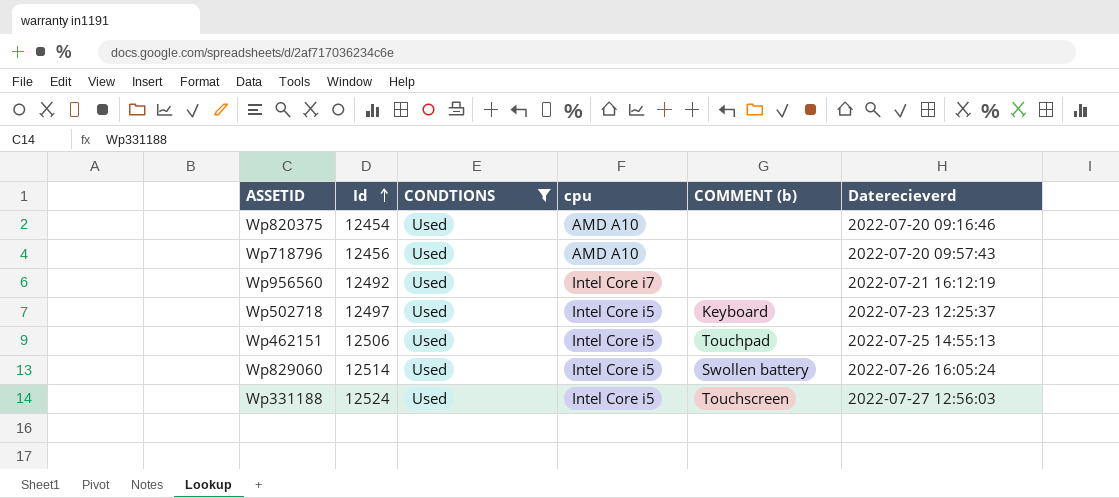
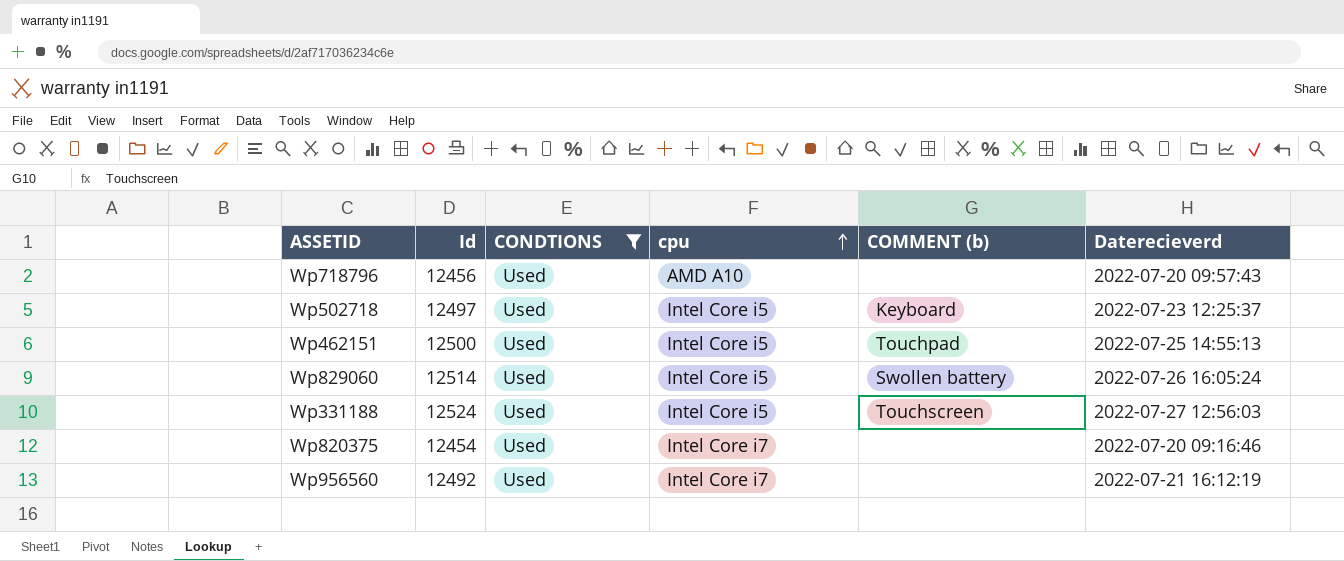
row order: Id ascending -> cpu ascending
Wp462151 | Id: 12506 -> 12500
Wp820375 | cpu: AMD A10 -> Intel Core i7

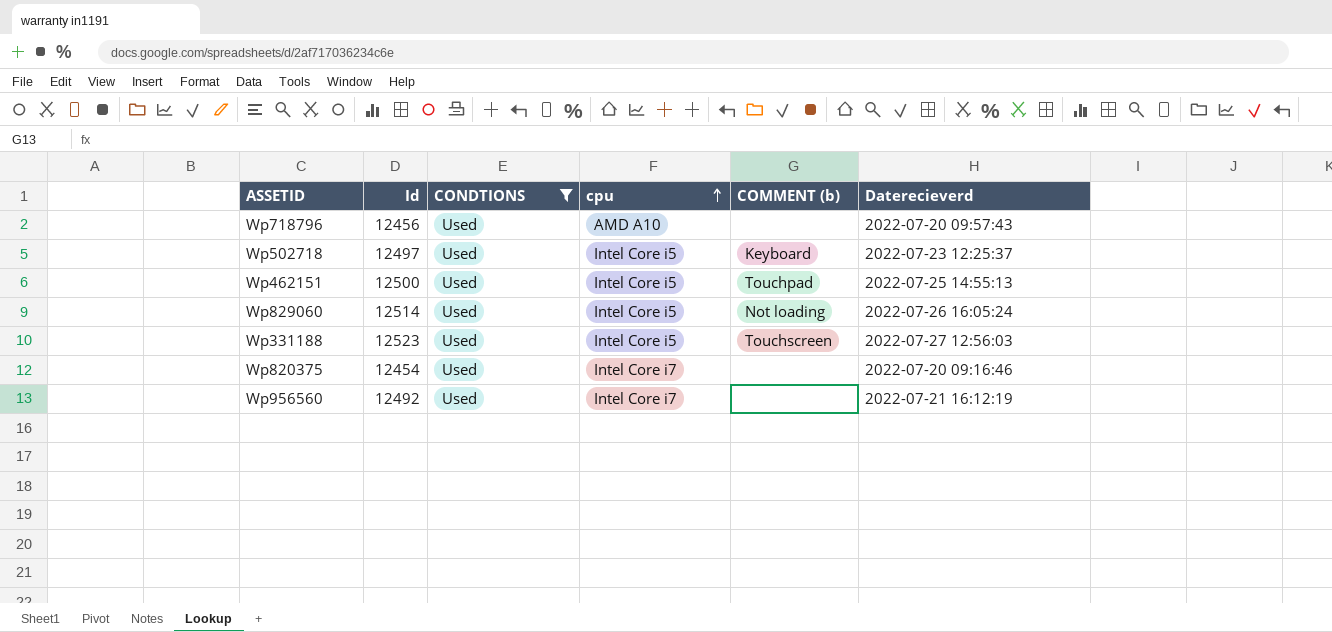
Wp829060 | COMMENT (b): Swollen battery -> Not loading
Wp331188 | Id: 12524 -> 12523

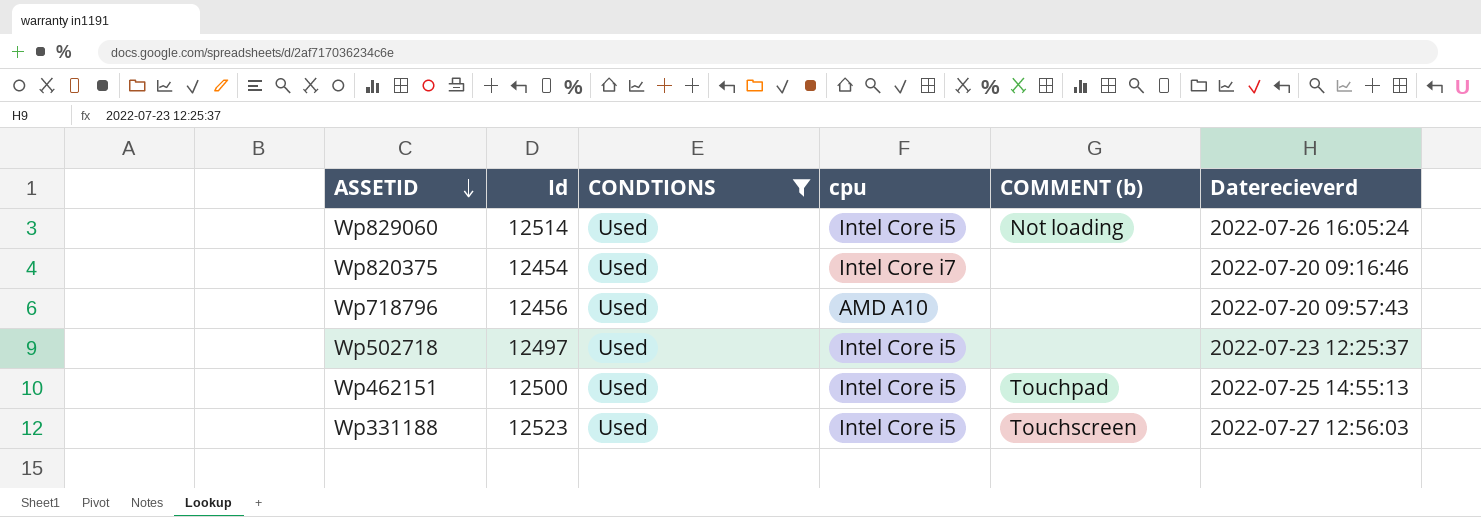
row order: cpu ascending -> ASSETID descending
row Wp956560: 12492 | Used | Intel Core i7 | none | 2022-07-21 16:12:19 -> none
Wp502718 | COMMENT (b): Keyboard -> none

